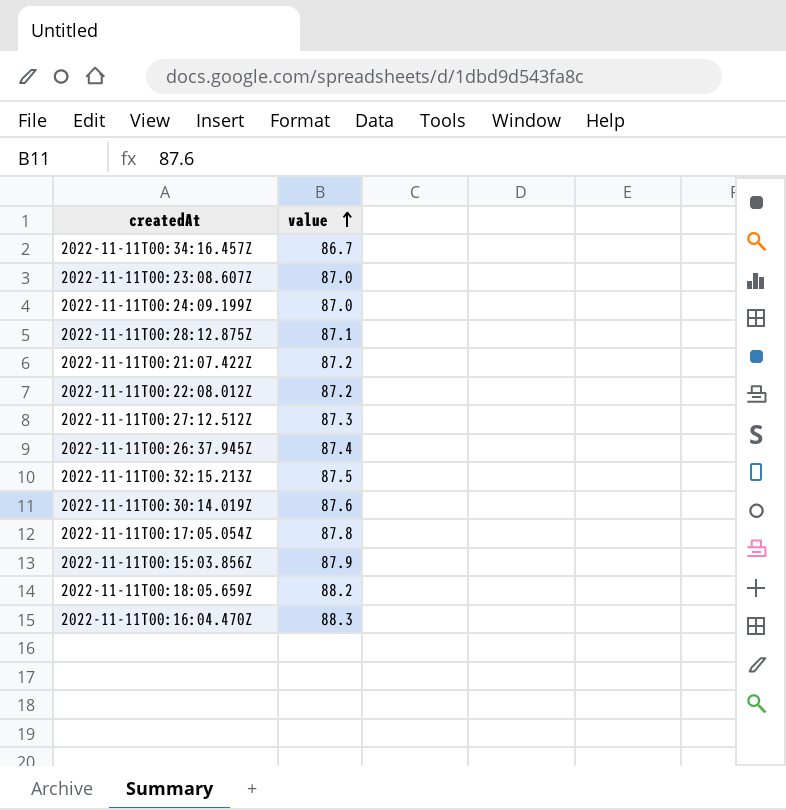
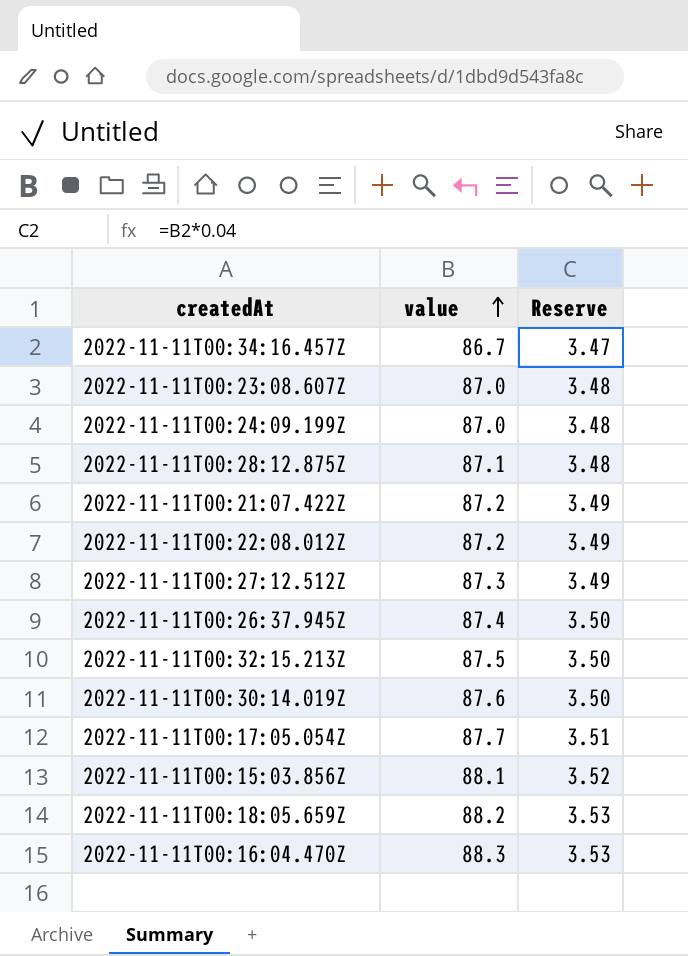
column Reserve | formula: none -> [value] * 0.04
2022-11-11T00:17:05.054Z | value: 87.8 -> 87.7
2022-11-11T00:15:03.856Z | value: 87.9 -> 88.1

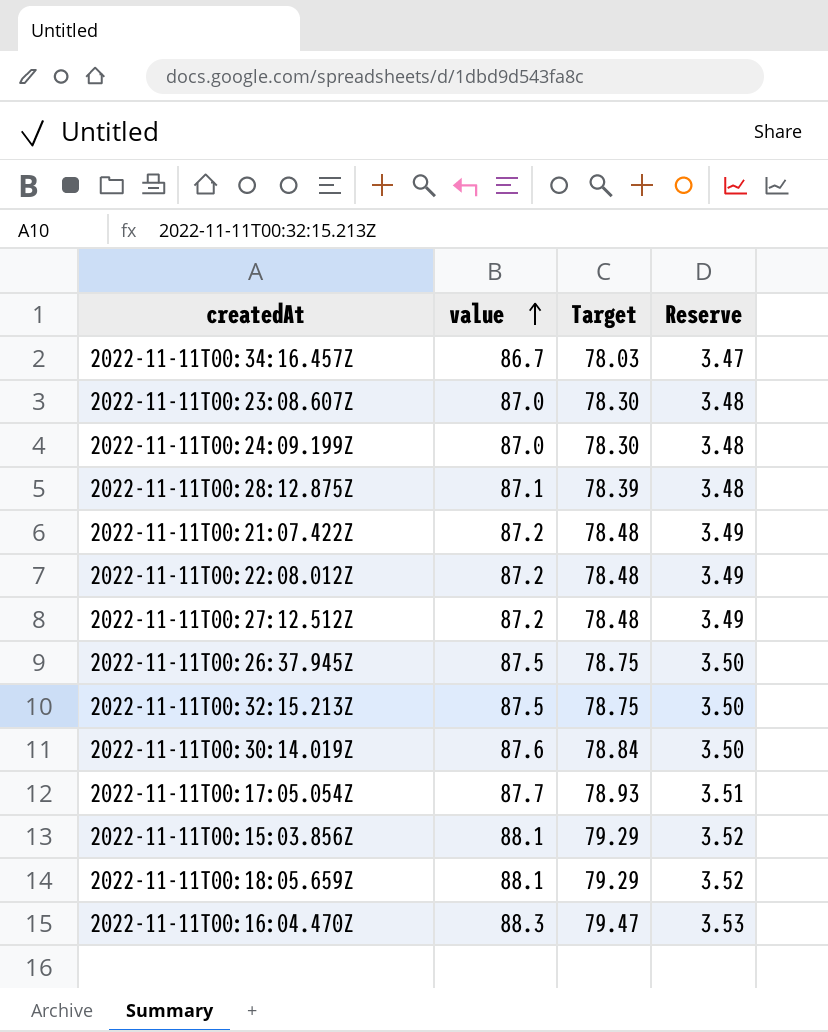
column Target | formula: none -> [value] * 0.9
2022-11-11T00:27:12.512Z | value: 87.3 -> 87.2
2022-11-11T00:26:37.945Z | value: 87.4 -> 87.5
2022-11-11T00:18:05.659Z | value: 88.2 -> 88.1
2022-11-11T00:18:05.659Z | Reserve: 3.53 -> 3.52

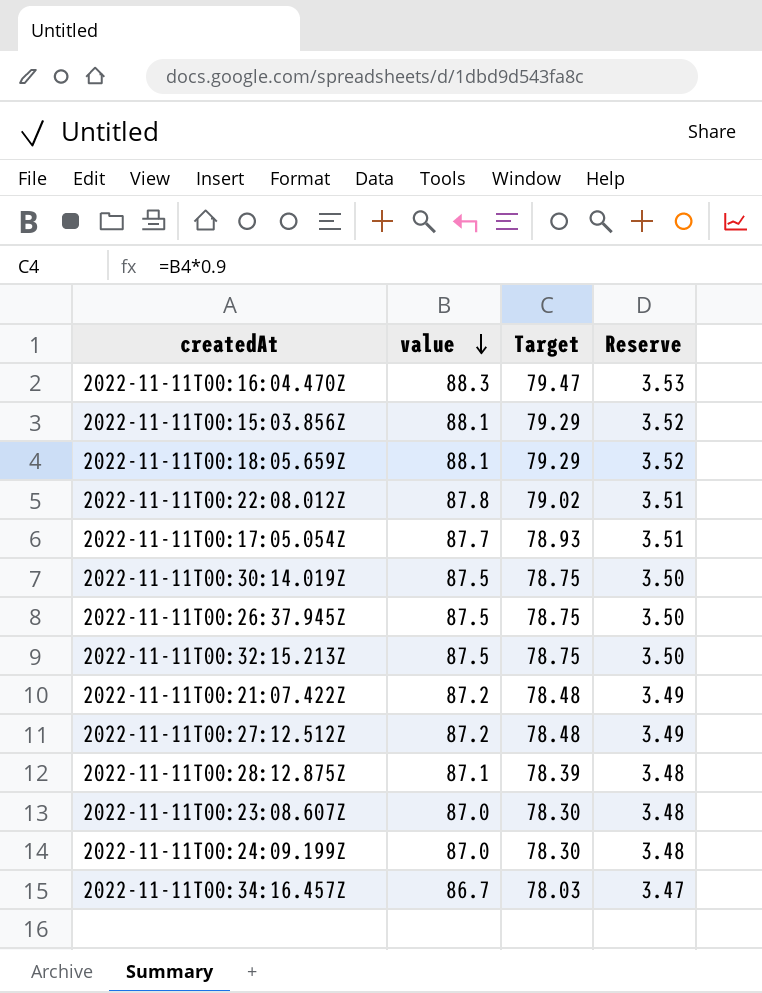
row order: value ascending -> value descending
2022-11-11T00:22:08.012Z | value: 87.2 -> 87.8
2022-11-11T00:22:08.012Z | Target: 78.48 -> 79.02
2022-11-11T00:22:08.012Z | Reserve: 3.49 -> 3.51
2022-11-11T00:30:14.019Z | value: 87.6 -> 87.5
2022-11-11T00:30:14.019Z | Target: 78.84 -> 78.75

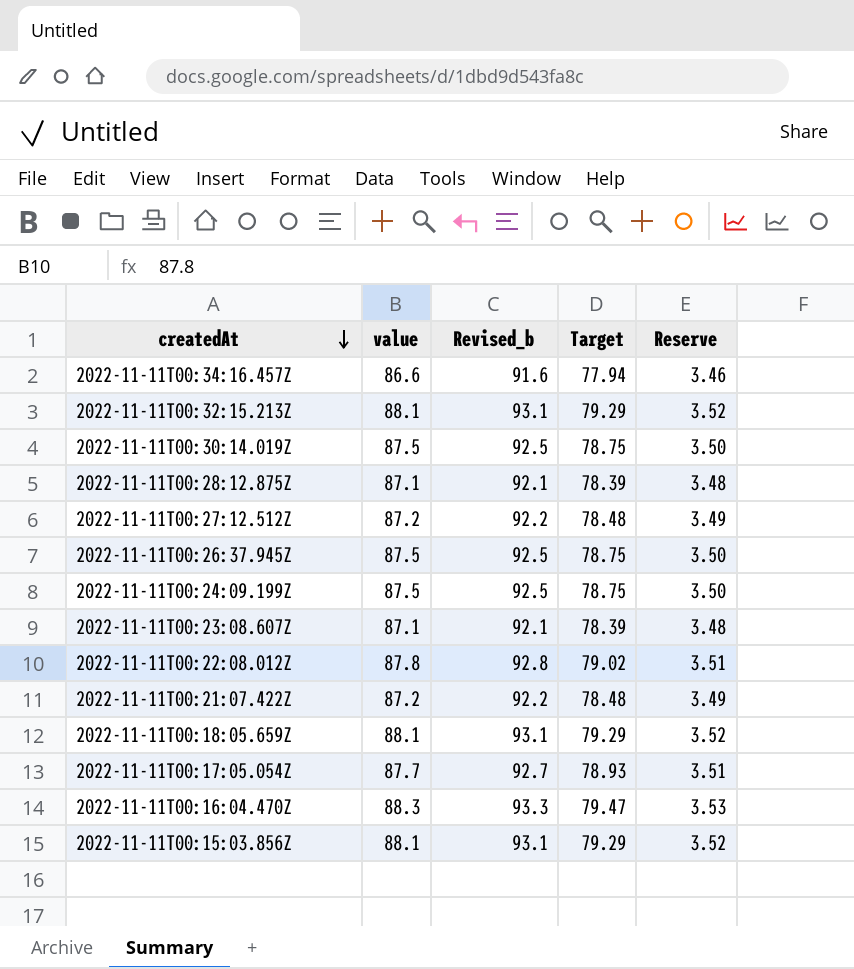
row order: value descending -> createdAt descending
column Revised_b | formula: none -> [value] + 5
2022-11-11T00:34:16.457Z | value: 86.7 -> 86.6
2022-11-11T00:34:16.457Z | Target: 78.03 -> 77.94
2022-11-11T00:34:16.457Z | Reserve: 3.47 -> 3.46
2022-11-11T00:32:15.213Z | value: 87.5 -> 88.1
2022-11-11T00:32:15.213Z | Target: 78.75 -> 79.29
2022-11-11T00:32:15.213Z | Reserve: 3.50 -> 3.52
2022-11-11T00:24:09.199Z | value: 87.0 -> 87.5
2022-11-11T00:24:09.199Z | Target: 78.30 -> 78.75
2022-11-11T00:24:09.199Z | Reserve: 3.48 -> 3.50
2022-11-11T00:23:08.607Z | value: 87.0 -> 87.1
2022-11-11T00:23:08.607Z | Target: 78.30 -> 78.39

